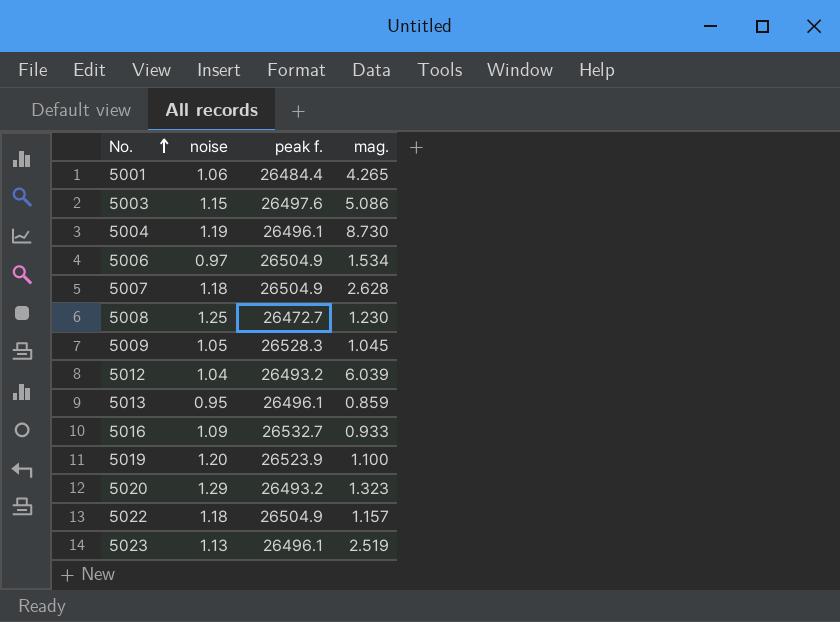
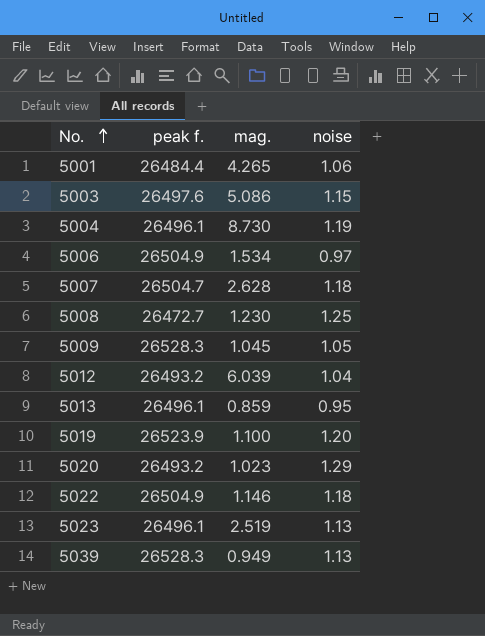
column noise | position: 2 -> 4
row 5016: 1.09 | 26532.7 | 0.933 -> none
5007 | peak f.: 26504.9 -> 26504.7
5020 | mag.: 1.323 -> 1.023
5022 | mag.: 1.157 -> 1.146
row 5039: none -> 26528.3 | 0.949 | 1.13

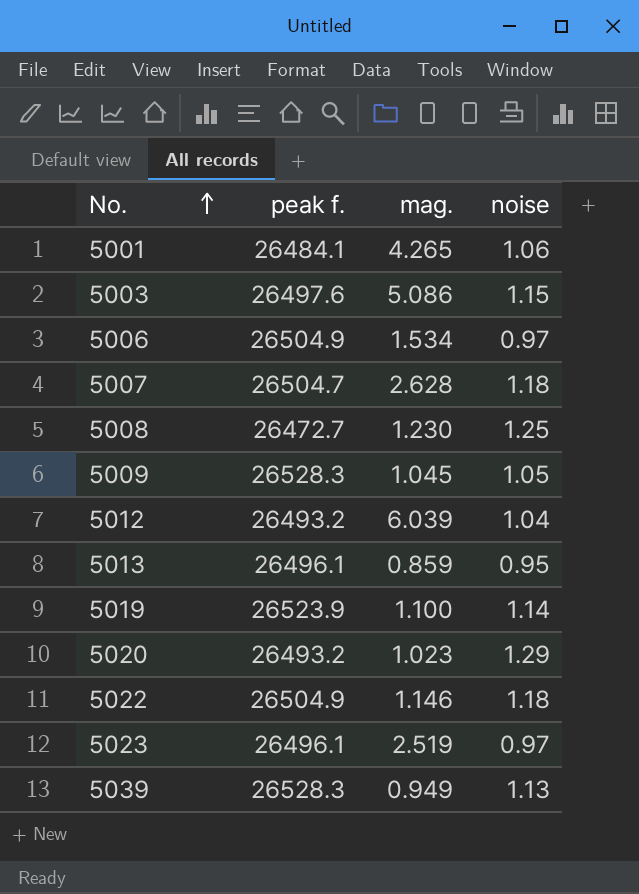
row 5004: 26496.1 | 8.730 | 1.19 -> none
5001 | peak f.: 26484.4 -> 26484.1
5019 | noise: 1.20 -> 1.14
5023 | noise: 1.13 -> 0.97

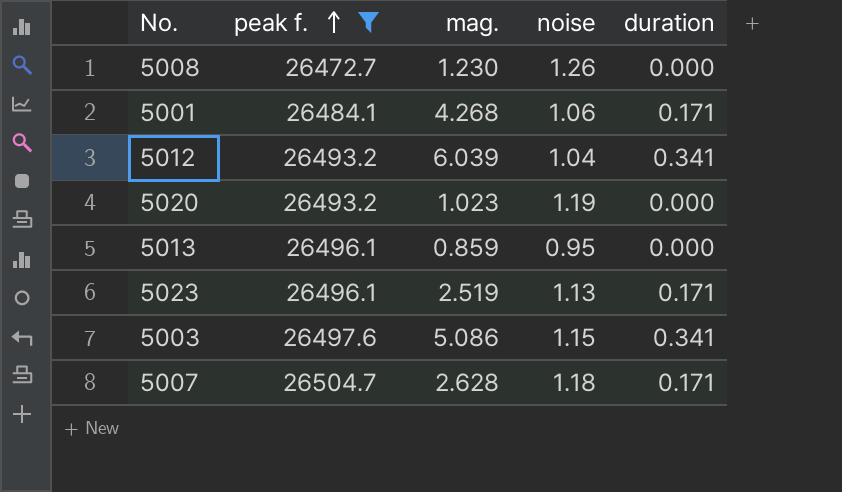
filter: none -> peak f. <= 26504.7
row order: No. ascending -> peak f. ascending
column duration | position: none -> 5
5008 | noise: 1.25 -> 1.26
5001 | mag.: 4.265 -> 4.268
5020 | noise: 1.29 -> 1.19
5023 | noise: 0.97 -> 1.13

